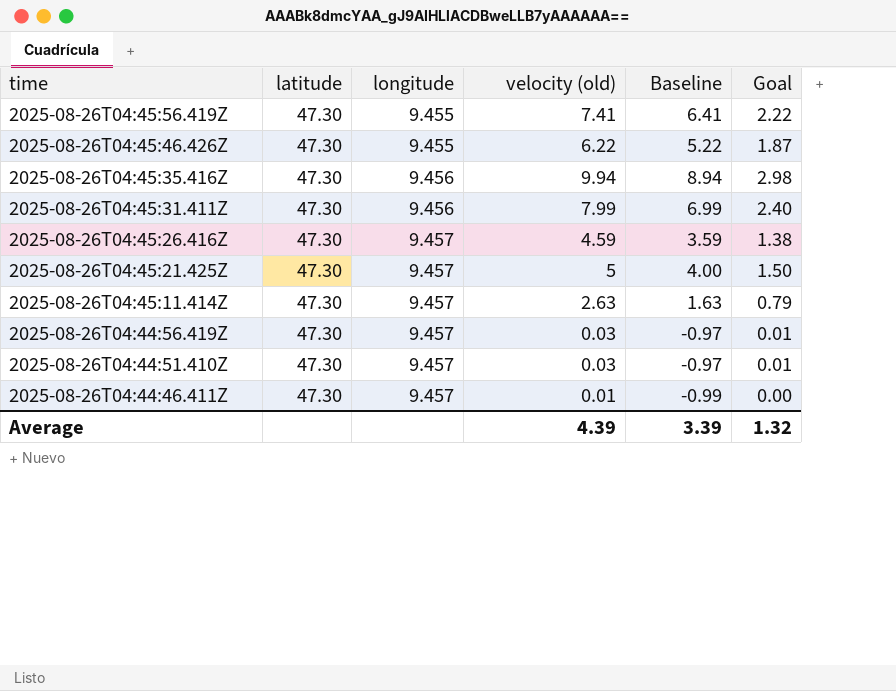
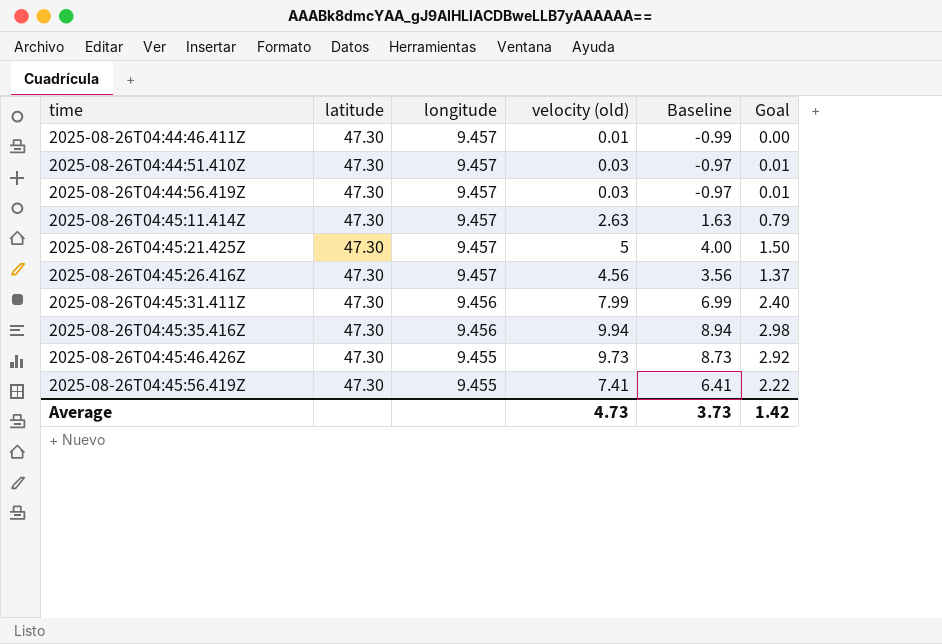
row order: time descending -> time ascending
2025-08-26T04:45:26.416Z | velocity (old): 4.59 -> 4.56
2025-08-26T04:45:26.416Z | Baseline: 3.59 -> 3.56
2025-08-26T04:45:26.416Z | Goal: 1.38 -> 1.37
2025-08-26T04:45:46.426Z | velocity (old): 6.22 -> 9.73
2025-08-26T04:45:46.426Z | Baseline: 5.22 -> 8.73
2025-08-26T04:45:46.426Z | Goal: 1.87 -> 2.92
Average | velocity (old): 4.39 -> 4.73
Average | Baseline: 3.39 -> 3.73
Average | Goal: 1.32 -> 1.42

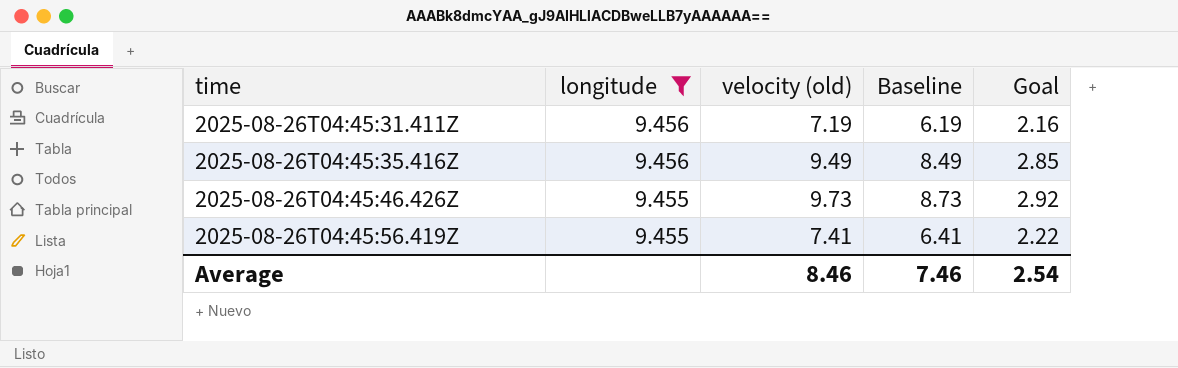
filter: none -> longitude != 9.457
column latitude | position: 2 -> none
2025-08-26T04:45:31.411Z | velocity (old): 7.99 -> 7.19
2025-08-26T04:45:31.411Z | Baseline: 6.99 -> 6.19
2025-08-26T04:45:31.411Z | Goal: 2.40 -> 2.16
2025-08-26T04:45:35.416Z | velocity (old): 9.94 -> 9.49
2025-08-26T04:45:35.416Z | Baseline: 8.94 -> 8.49
2025-08-26T04:45:35.416Z | Goal: 2.98 -> 2.85
Average | velocity (old): 4.73 -> 8.46
Average | Baseline: 3.73 -> 7.46
Average | Goal: 1.42 -> 2.54

